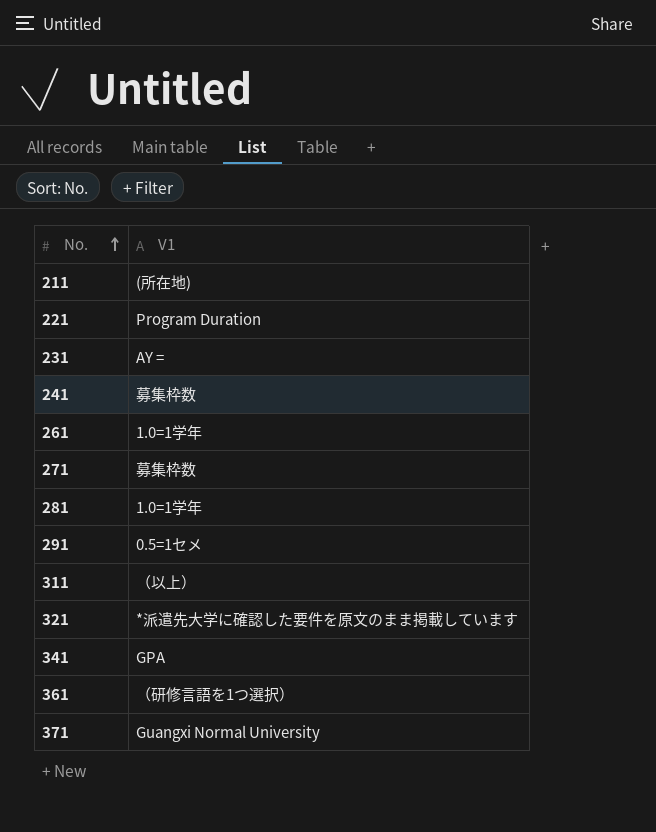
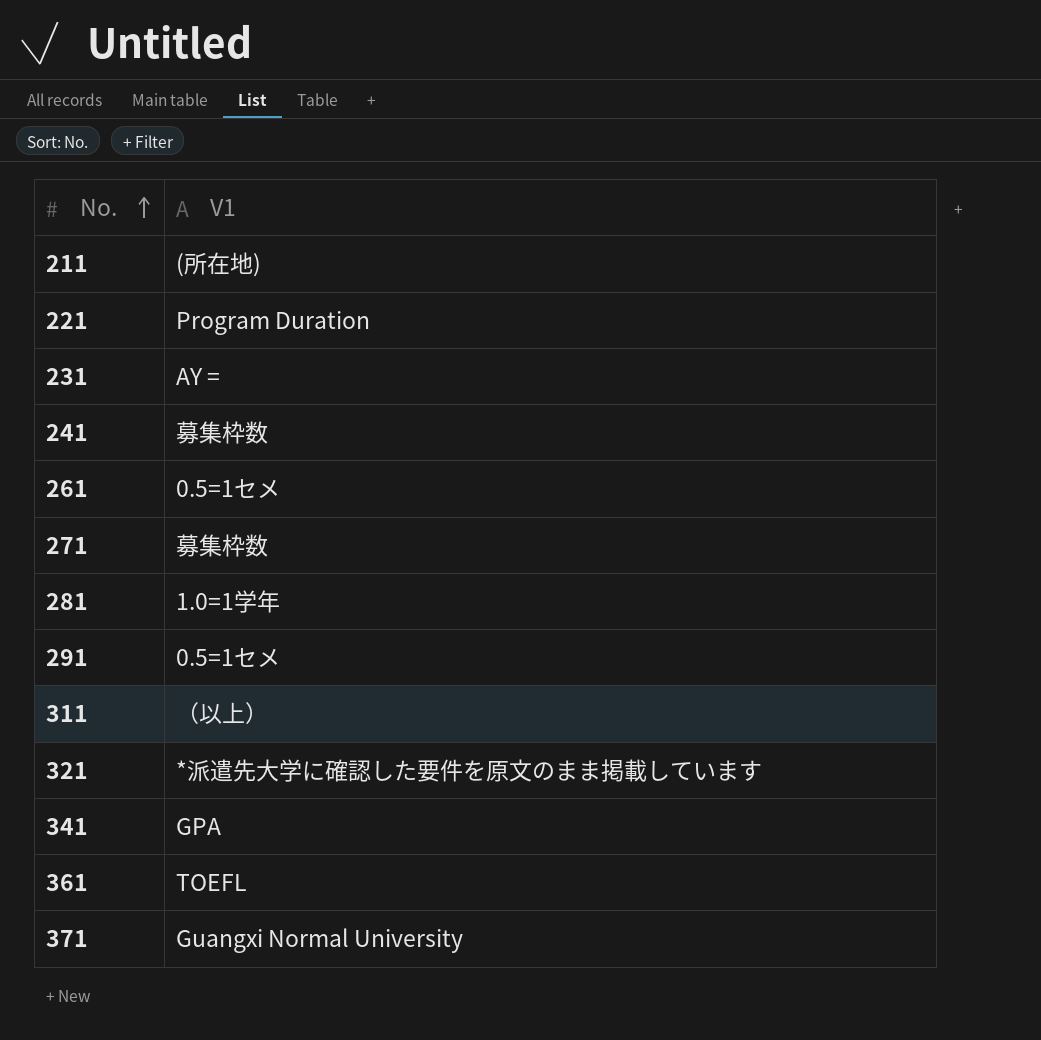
261 | V1: 1.0=1学年 -> 0.5=1セメ
361 | V1: （研修言語を1つ選択） -> TOEFL

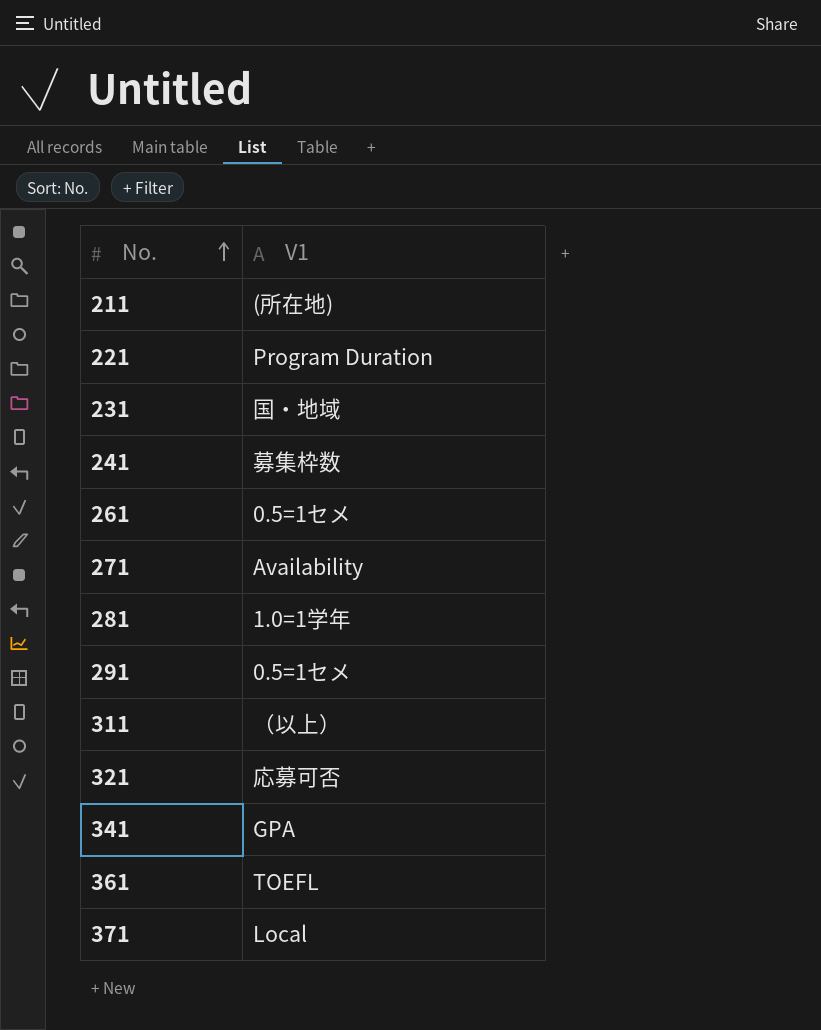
231 | V1: AY = -> 国・地域
271 | V1: 募集枠数 -> Availability
321 | V1: *派遣先大学に確認した要件を原文のまま掲載しています -> 応募可否
371 | V1: Guangxi Normal University -> Local

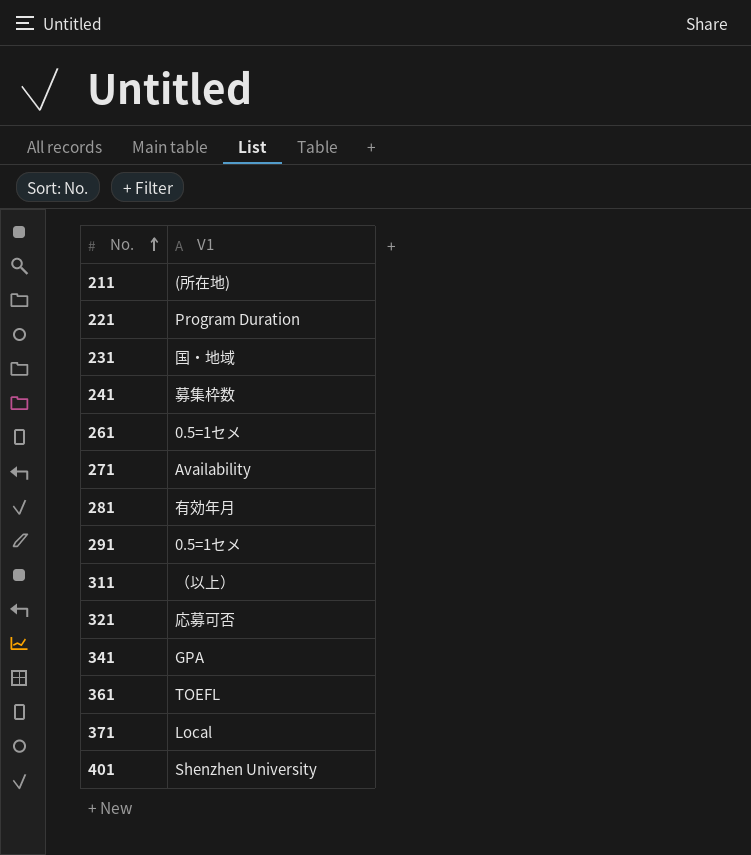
281 | V1: 1.0=1学年 -> 有効年月
row 401: none -> Shenzhen University

